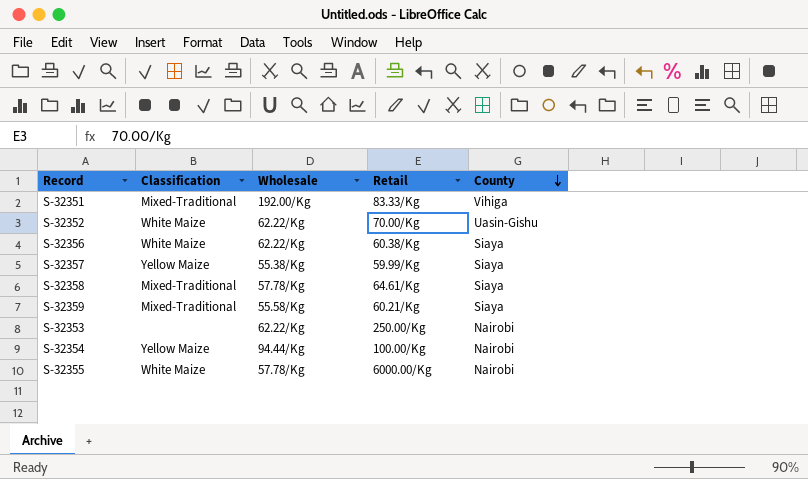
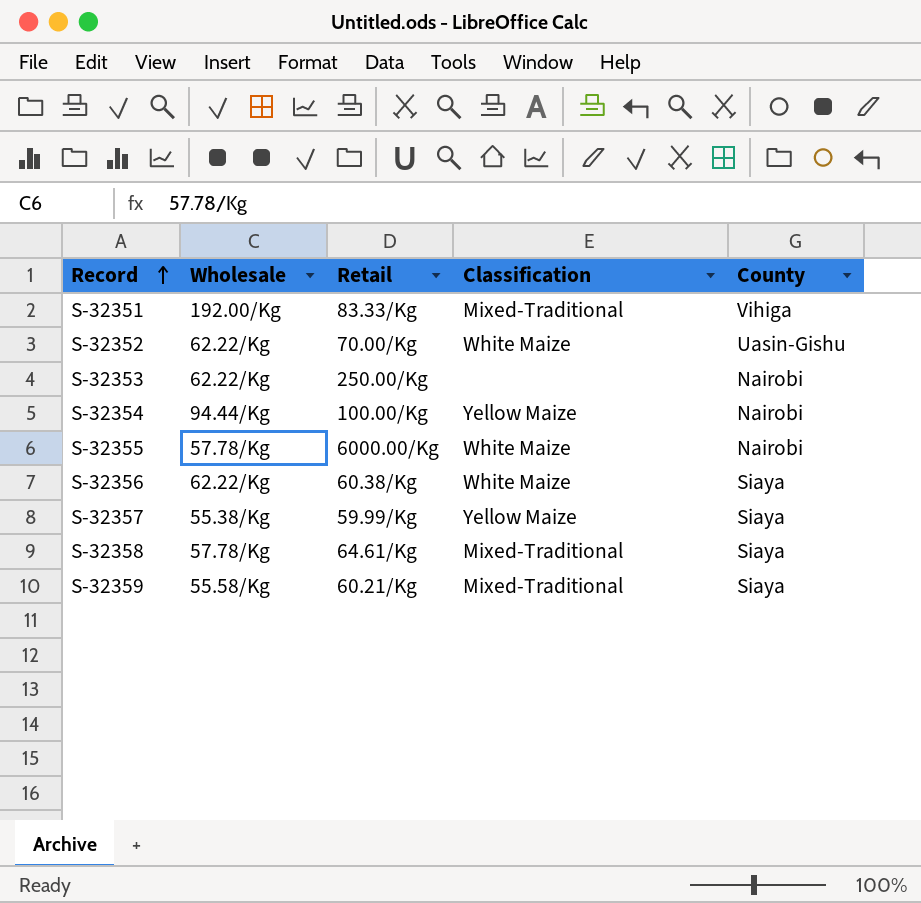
row order: County descending -> Record ascending
column Classification | position: 2 -> 4

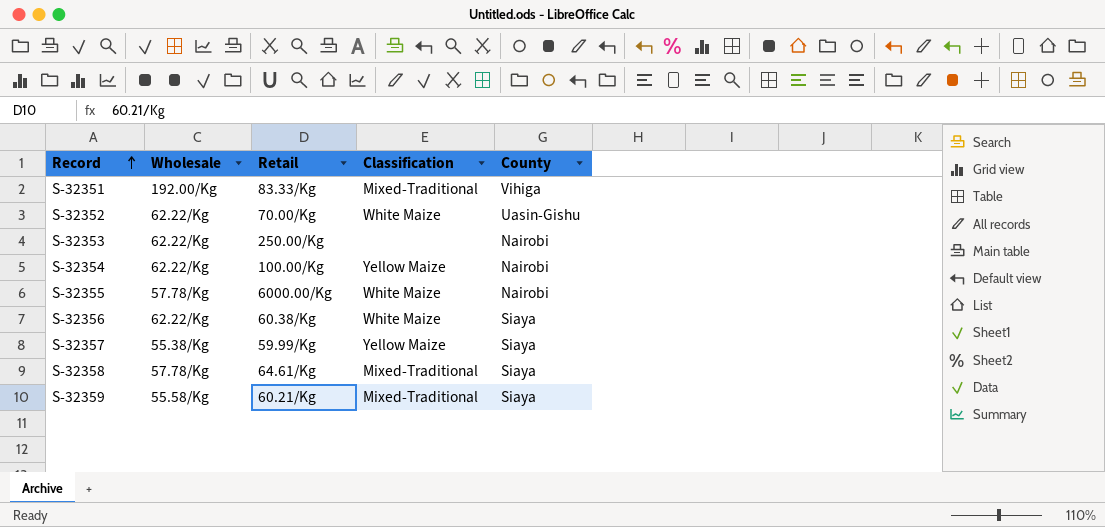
S-32354 | Wholesale: 94.44/Kg -> 62.22/Kg

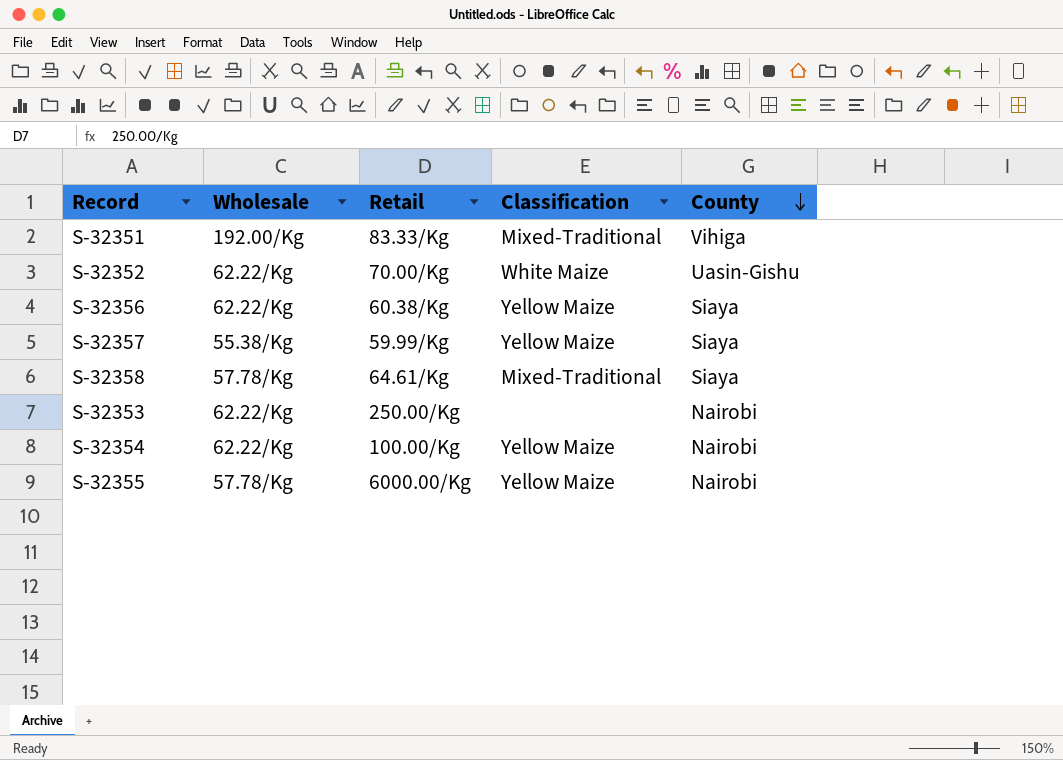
row order: Record ascending -> County descending
row S-32359: 55.58/Kg | 60.21/Kg | Mixed-Traditional | Siaya -> none
S-32356 | Classification: White Maize -> Yellow Maize
S-32355 | Classification: White Maize -> Yellow Maize

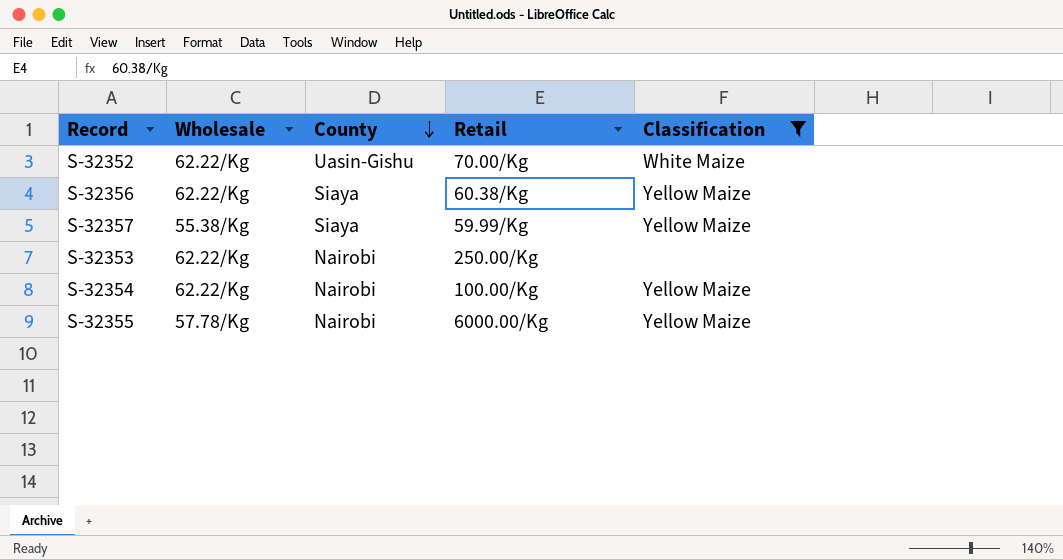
filter: none -> Classification != Mixed-Traditional
column County | position: 5 -> 3

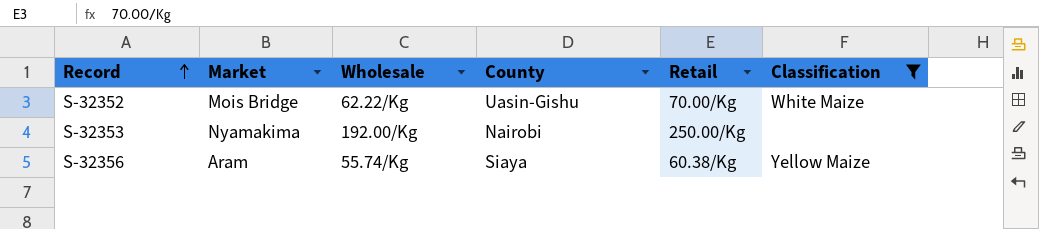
row order: County descending -> Record ascending
column Market | position: none -> 2
row S-32357: 55.38/Kg | Siaya | 59.99/Kg | Yellow Maize -> none
row S-32354: 62.22/Kg | Nairobi | 100.00/Kg | Yellow Maize -> none
row S-32355: 57.78/Kg | Nairobi | 6000.00/Kg | Yellow Maize -> none
S-32353 | Wholesale: 62.22/Kg -> 192.00/Kg
S-32356 | Wholesale: 62.22/Kg -> 55.74/Kg

